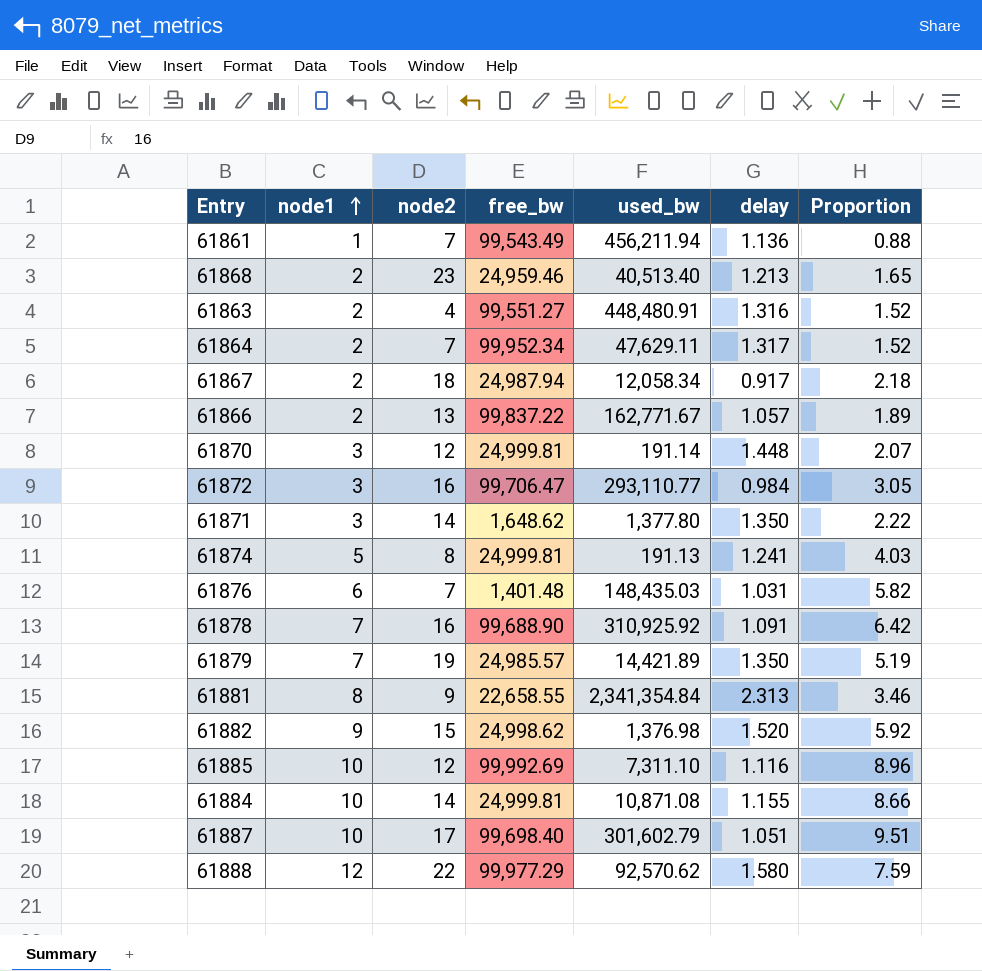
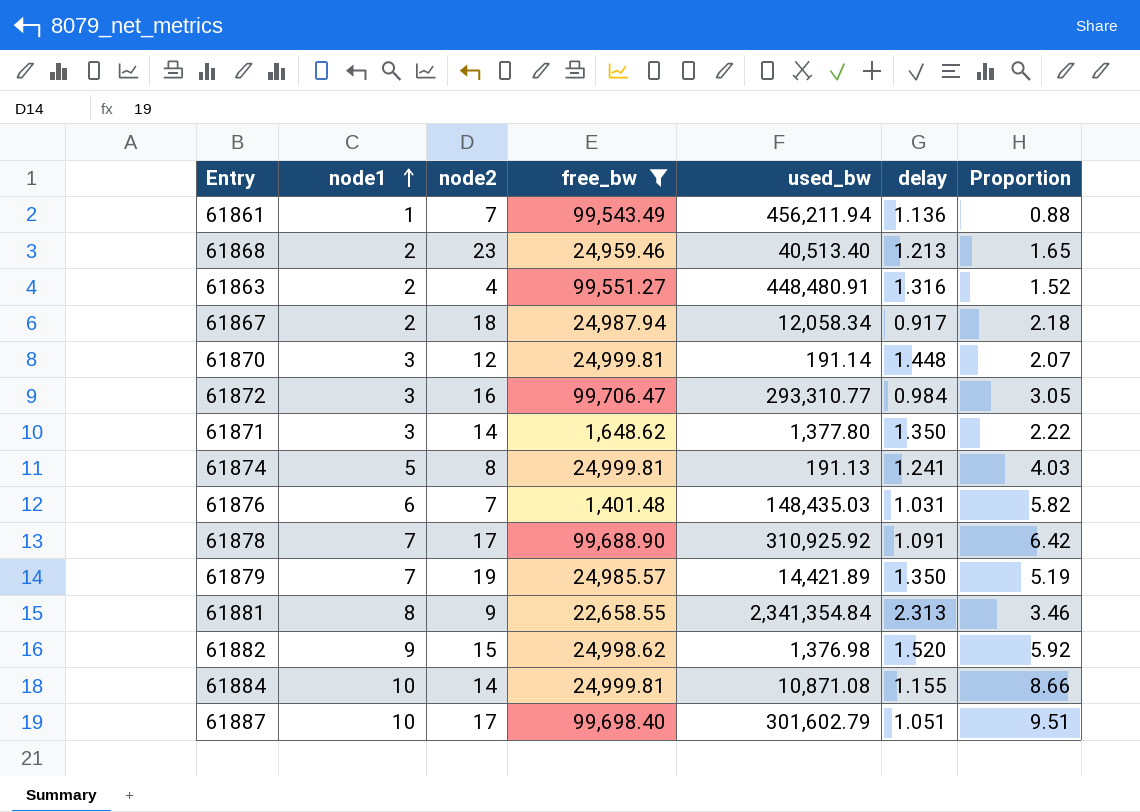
filter: none -> free_bw <= 99,706.47
61872 | used_bw: 293,110.77 -> 293,310.77
61878 | node2: 16 -> 17

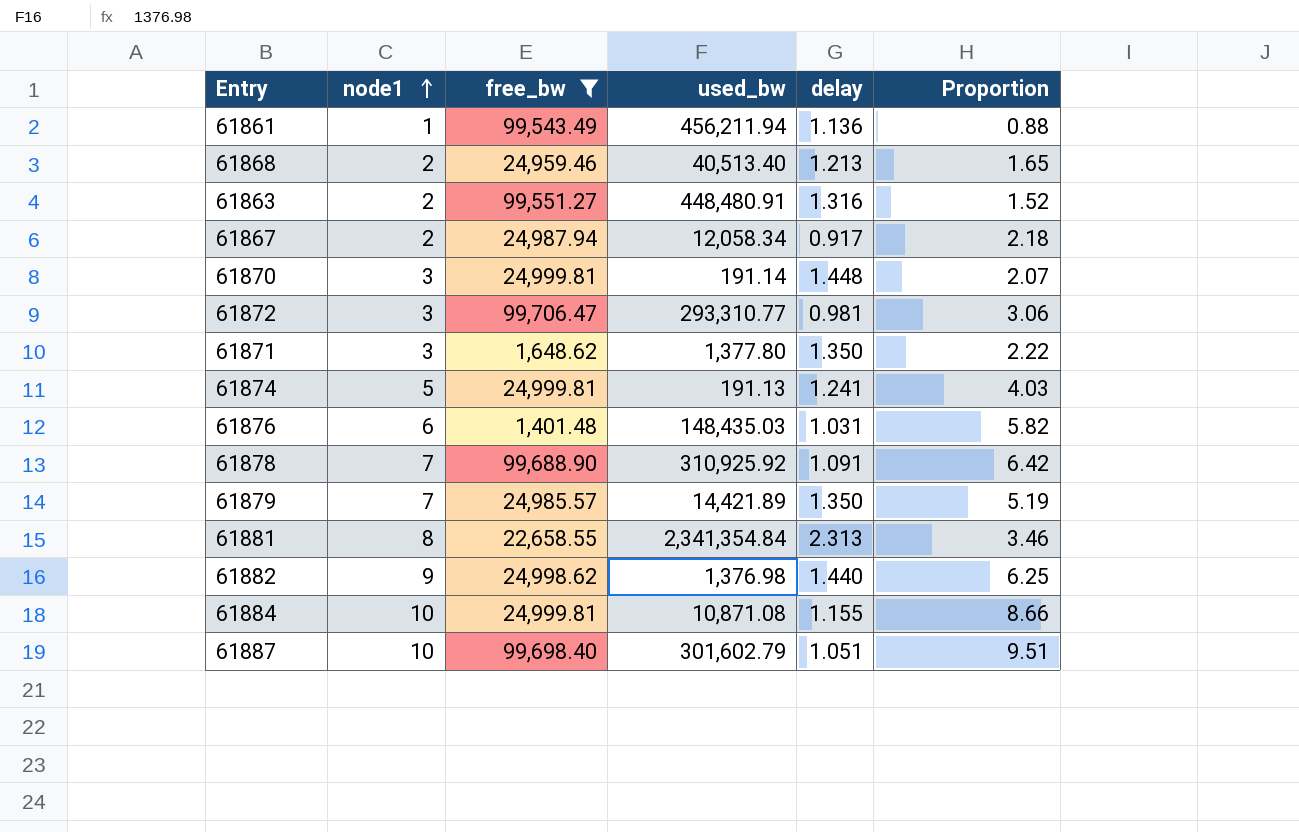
column node2 | position: 3 -> none
61872 | delay: 0.984 -> 0.981
61872 | Proportion: 3.05 -> 3.06
61882 | delay: 1.520 -> 1.440
61882 | Proportion: 5.92 -> 6.25

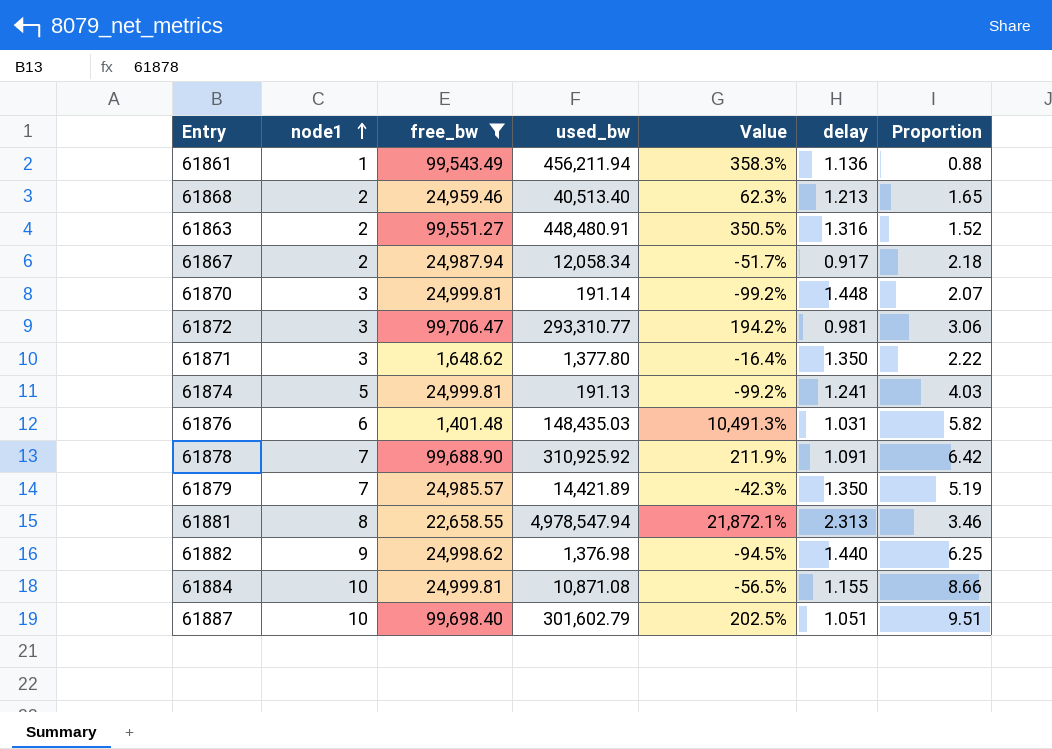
column Value | formula: none -> ([used_bw] - [free_bw]) / [free_bw]
61881 | used_bw: 2,341,354.84 -> 4,978,547.94

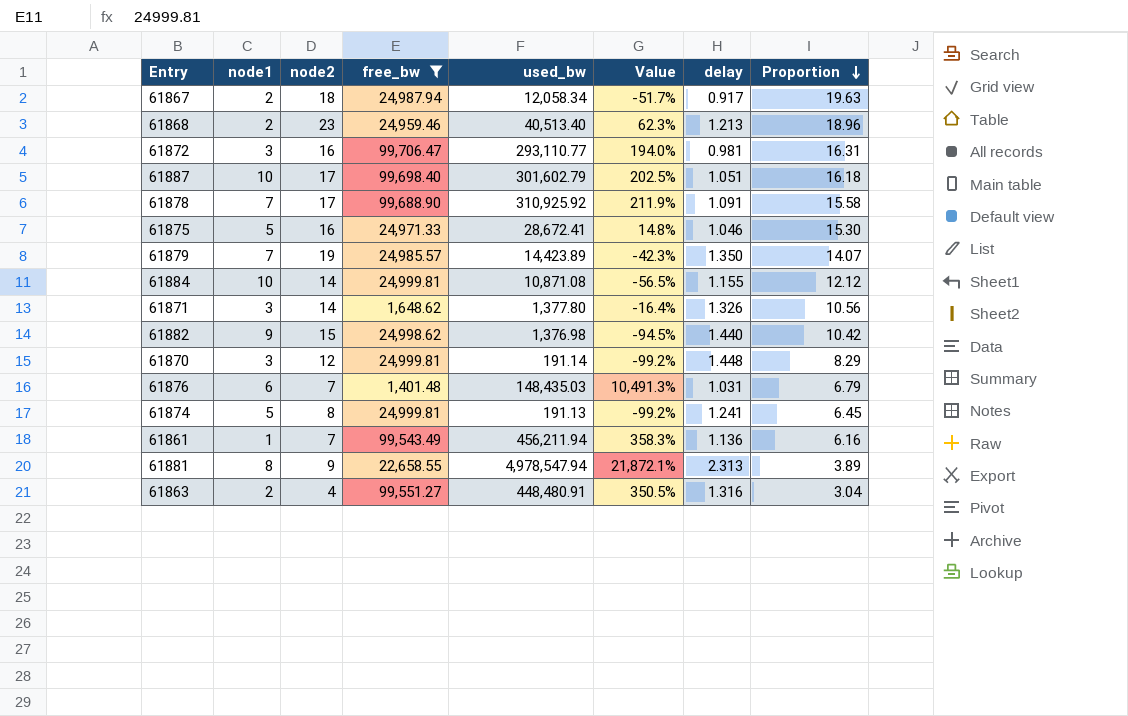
row order: node1 ascending -> Proportion descending
column node2 | position: none -> 3
column Proportion | formula: [node1] / [delay] -> [node2] / [delay]
61872 | used_bw: 293,310.77 -> 293,110.77
61872 | Value: 194.2% -> 194.0%
row 61875: none -> 5 | 16 | 24,971.33 | 28,672.41 | 14.8% | 1.046 | 15.30
61879 | used_bw: 14,421.89 -> 14,423.89
61871 | delay: 1.350 -> 1.326

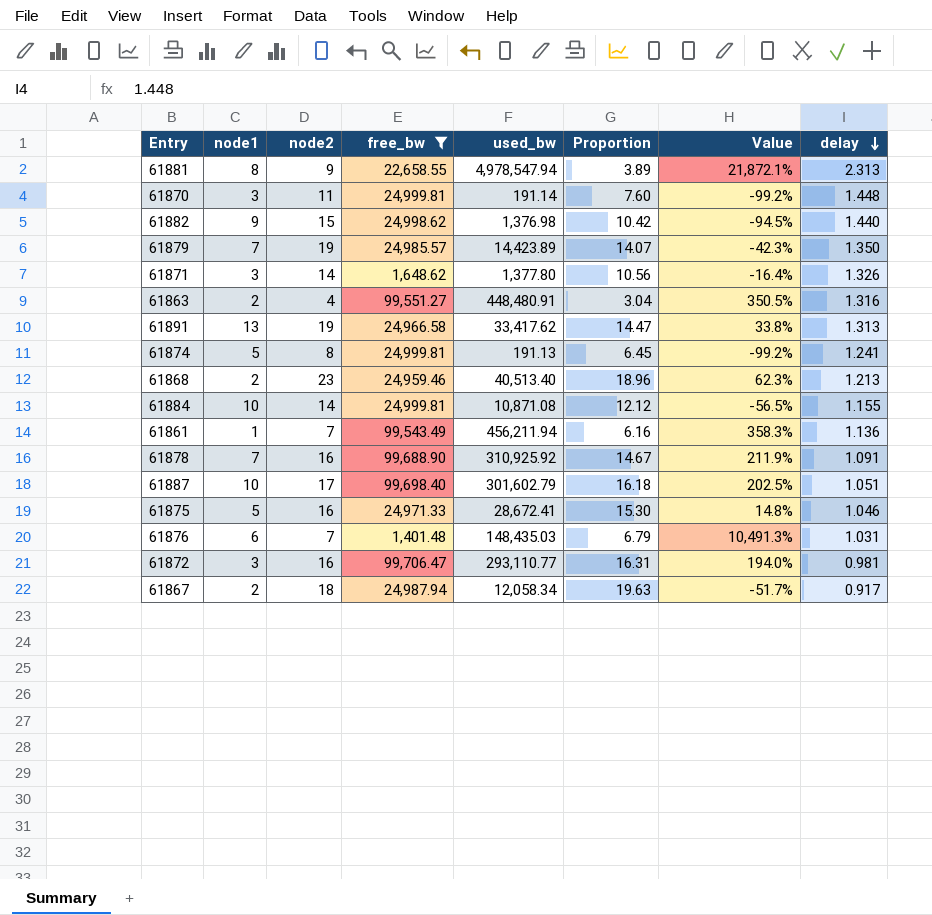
row order: Proportion descending -> delay descending
column Proportion | position: 8 -> 6
61870 | node2: 12 -> 11
61870 | Proportion: 8.29 -> 7.60
row 61891: none -> 13 | 19 | 24,966.58 | 33,417.62 | 14.47 | 33.8% | 1.313
61878 | node2: 17 -> 16
61878 | Proportion: 15.58 -> 14.67

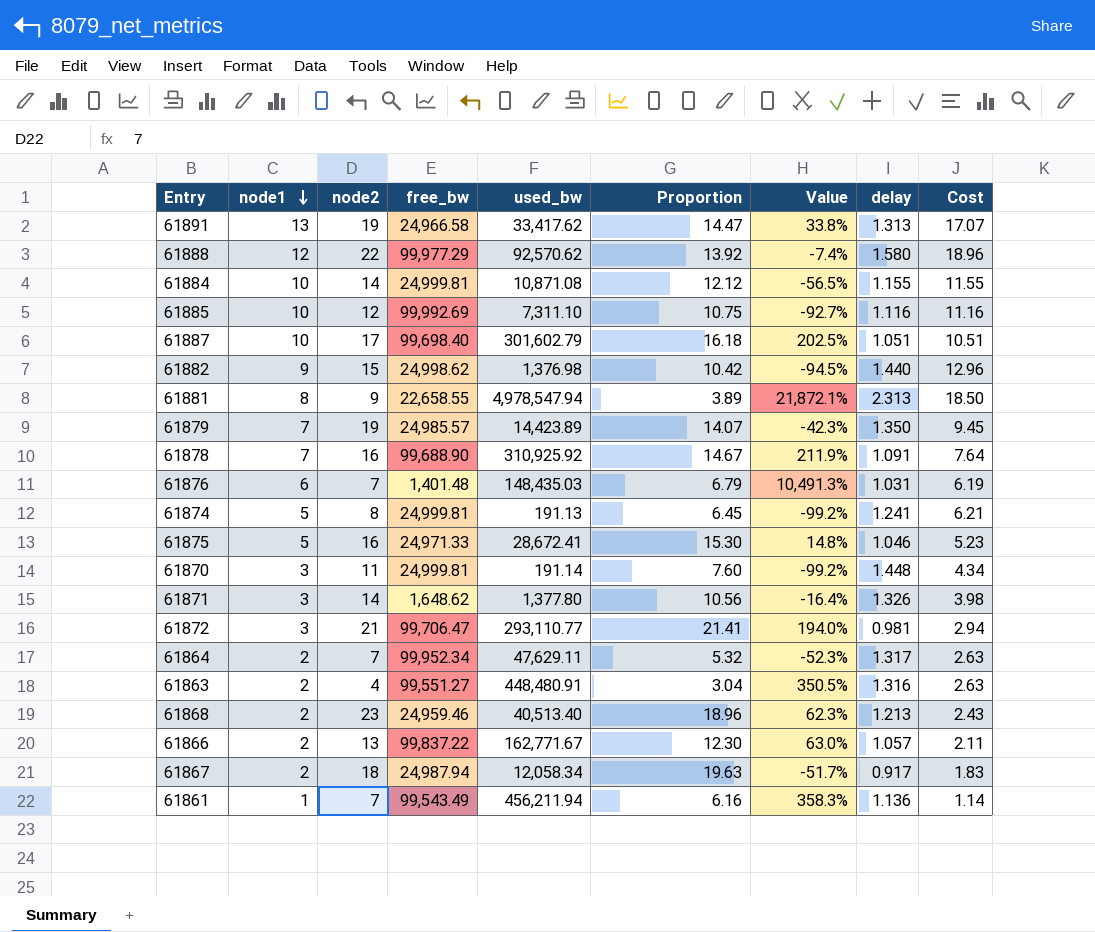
filter: free_bw <= 99,706.47 -> none
row order: delay descending -> node1 descending
column Cost | formula: none -> [node1] * [delay]
61872 | node2: 16 -> 21
61872 | Proportion: 16.31 -> 21.41

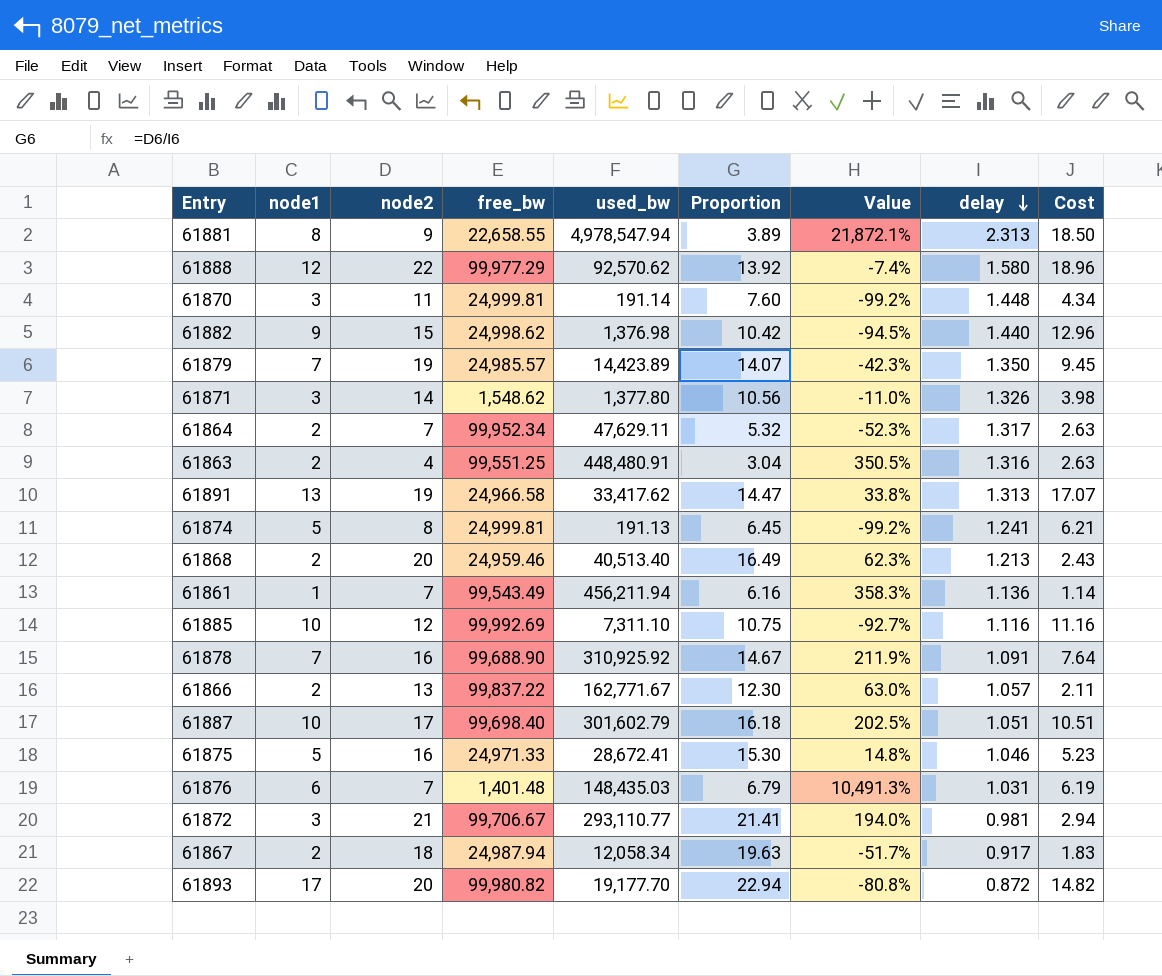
row order: node1 descending -> delay descending
row 61884: 10 | 14 | 24,999.81 | 10,871.08 | 12.12 | -56.5% | 1.155 | 11.55 -> none
61871 | free_bw: 1,648.62 -> 1,548.62
61871 | Value: -16.4% -> -11.0%
61863 | free_bw: 99,551.27 -> 99,551.25
61868 | node2: 23 -> 20
61868 | Proportion: 18.96 -> 16.49
61872 | free_bw: 99,706.47 -> 99,706.67
row 61893: none -> 17 | 20 | 99,980.82 | 19,177.70 | 22.94 | -80.8% | 0.872 | 14.82

